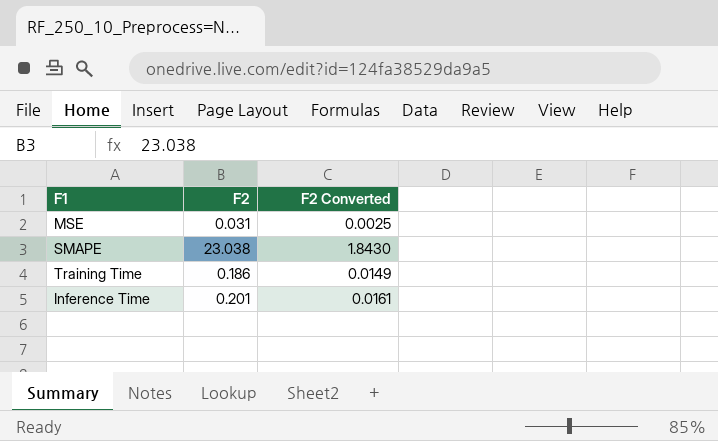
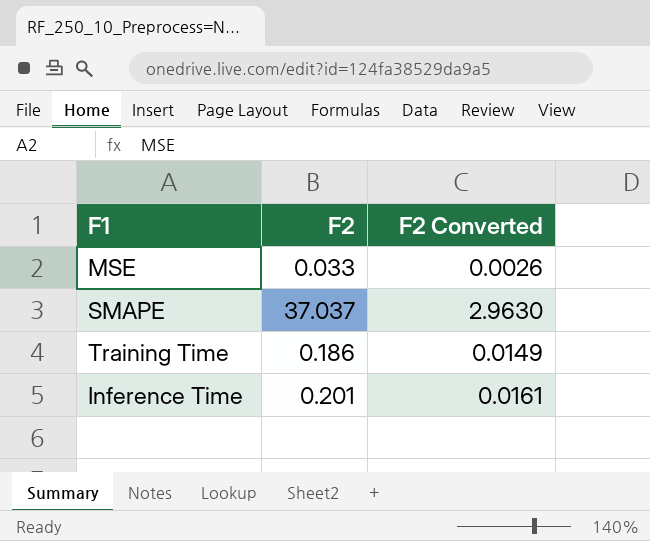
MSE | F2: 0.031 -> 0.033
MSE | F2 Converted: 0.0025 -> 0.0026
SMAPE | F2: 23.038 -> 37.037
SMAPE | F2 Converted: 1.8430 -> 2.9630

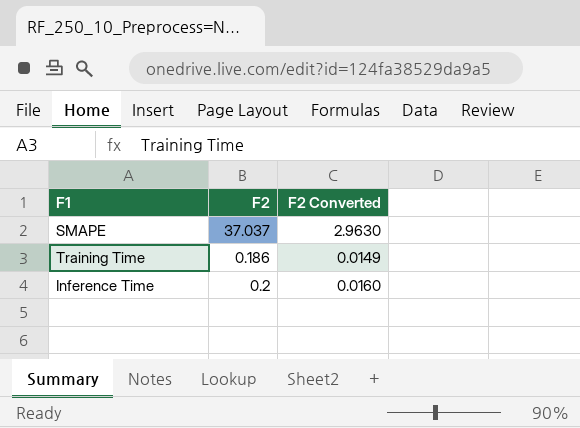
row MSE: 0.033 | 0.0026 -> none
Inference Time | F2: 0.201 -> 0.2
Inference Time | F2 Converted: 0.0161 -> 0.0160

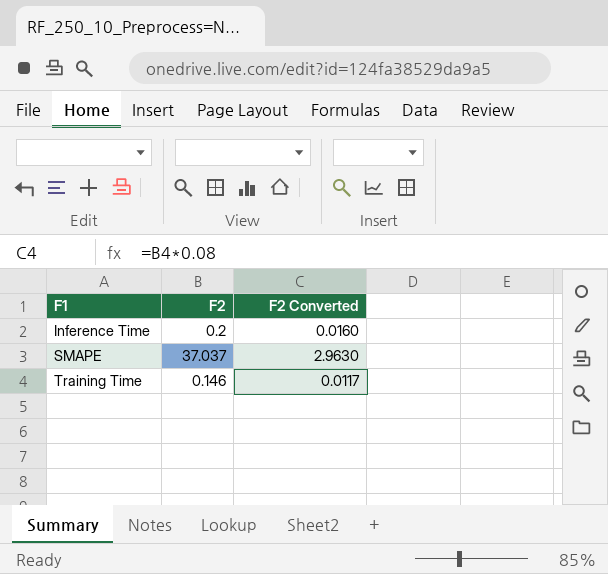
row order: none -> F1 ascending
Training Time | F2: 0.186 -> 0.146
Training Time | F2 Converted: 0.0149 -> 0.0117

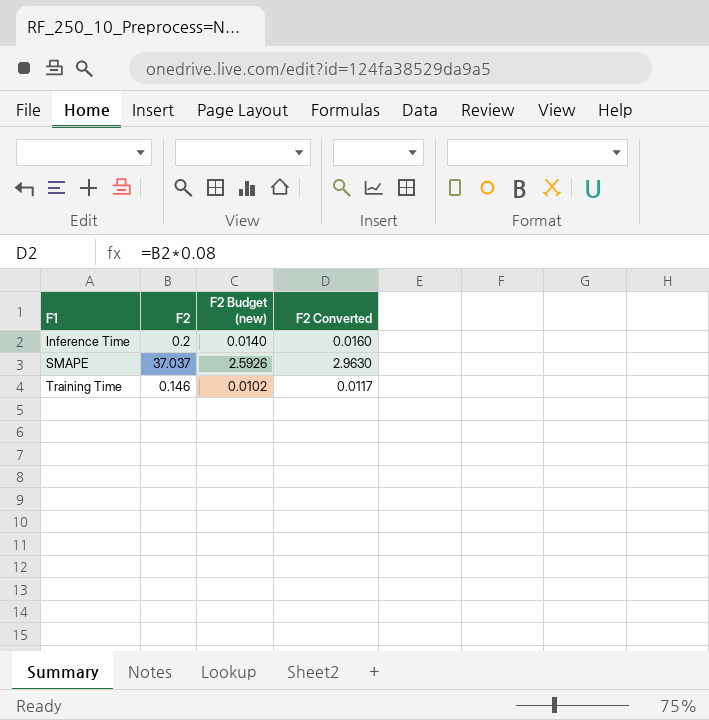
column F2 Budget (new) | formula: none -> [F2] * 0.07

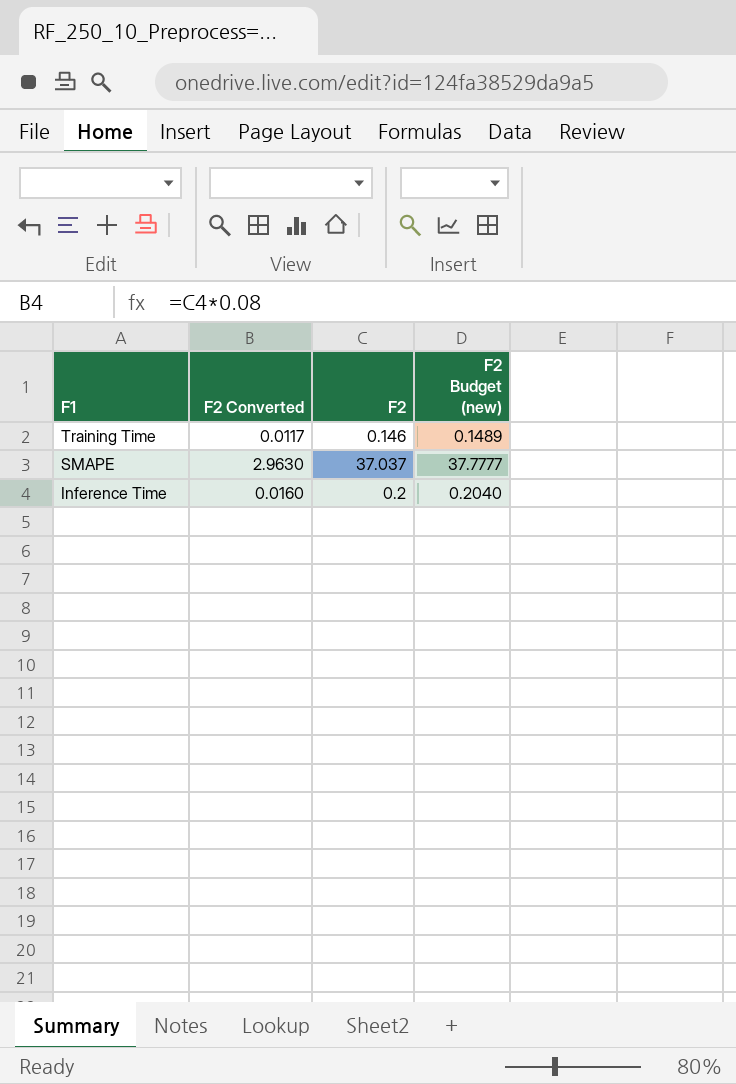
row order: F1 ascending -> F1 descending
column F2 Converted | position: 4 -> 2
column F2 Budget (new) | formula: [F2] * 0.07 -> [F2] * 1.02

